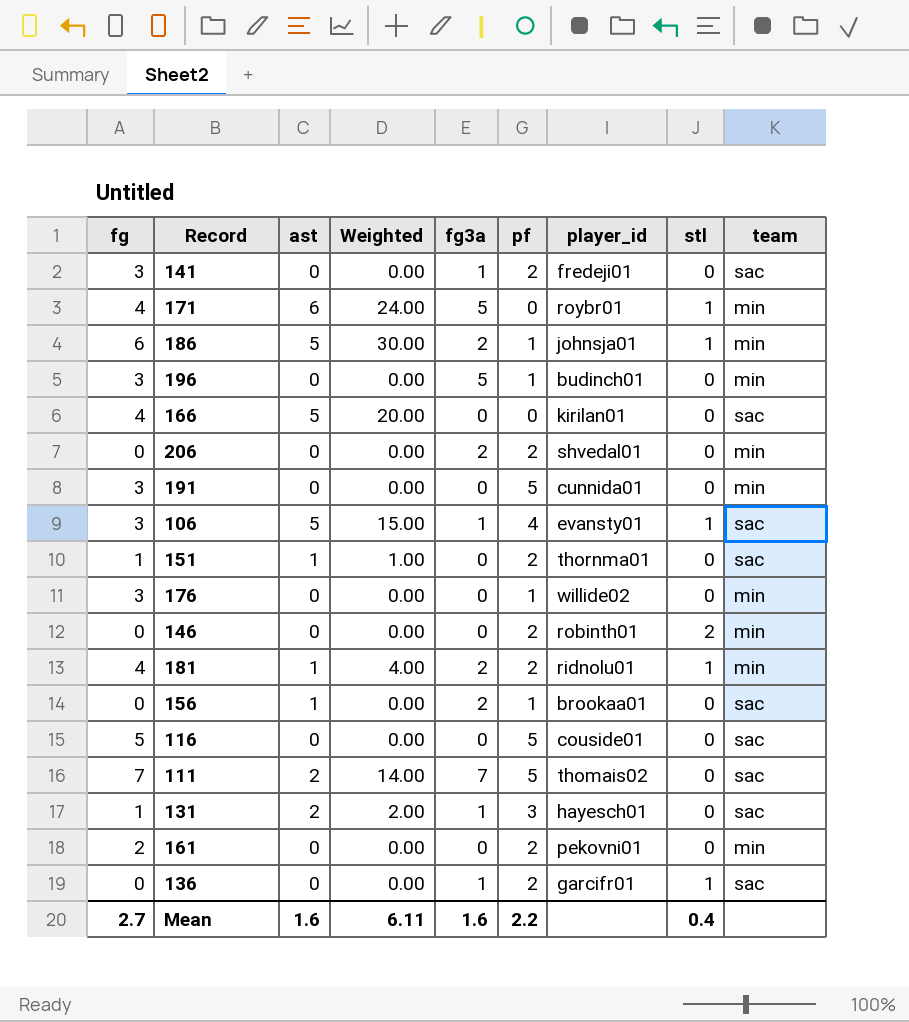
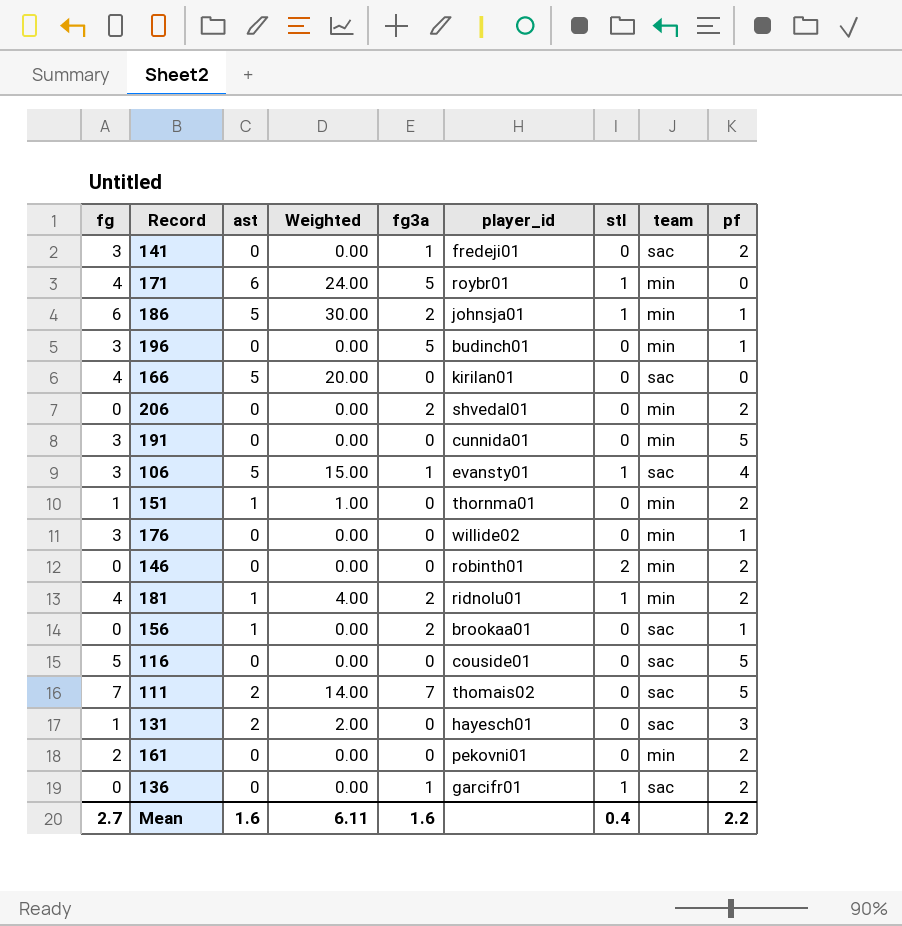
column pf | position: 6 -> 9
151 | team: sac -> min
131 | fg3a: 1 -> 0

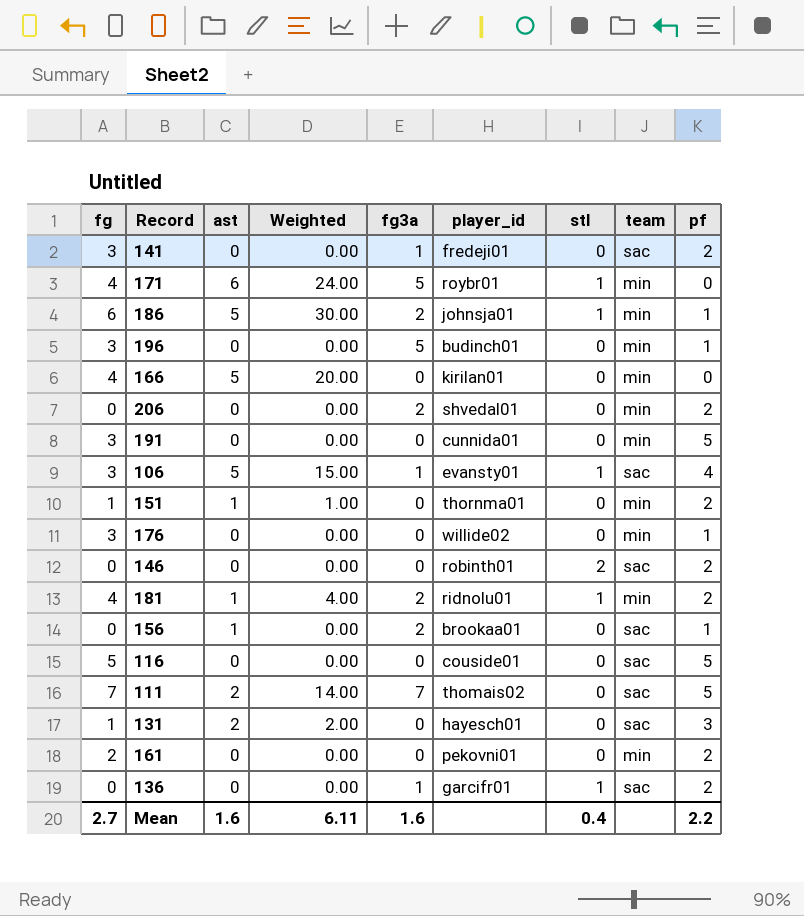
166 | team: sac -> min
146 | team: min -> sac

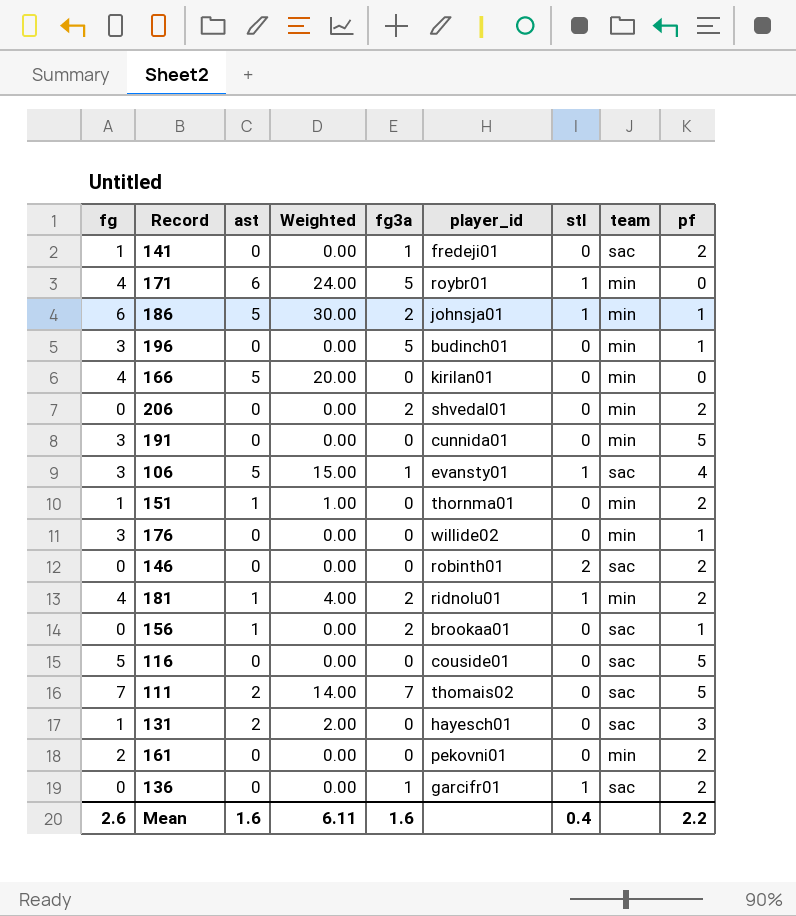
141 | fg: 3 -> 1
Mean | fg: 2.7 -> 2.6

